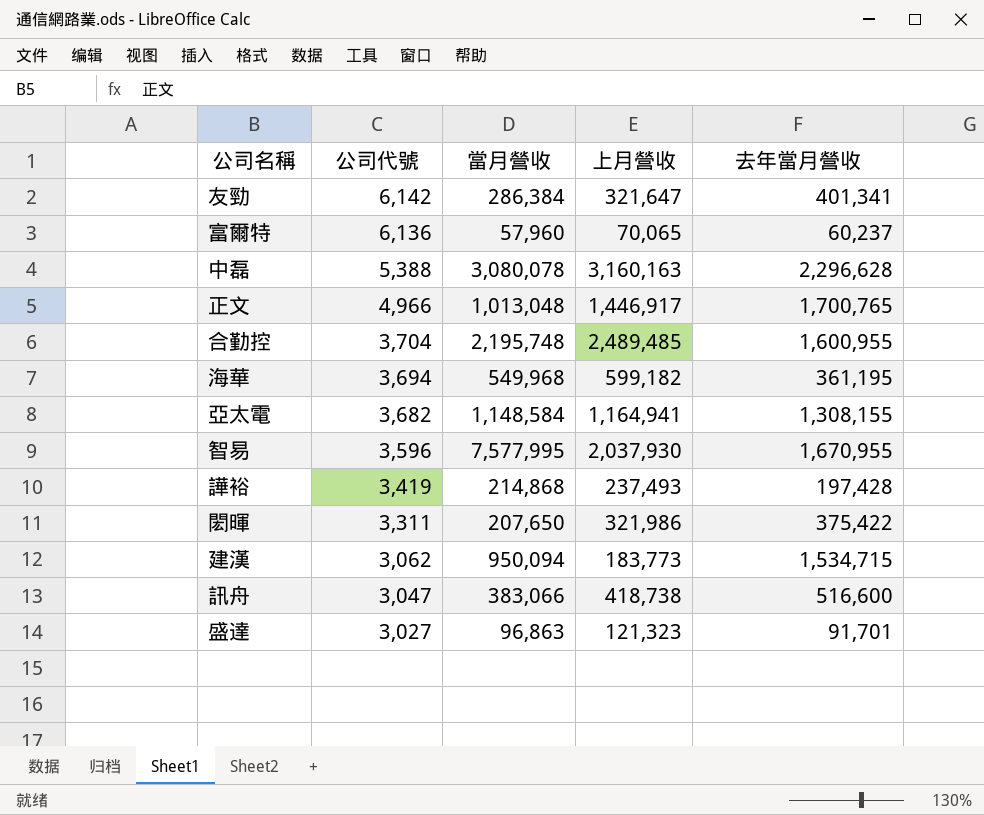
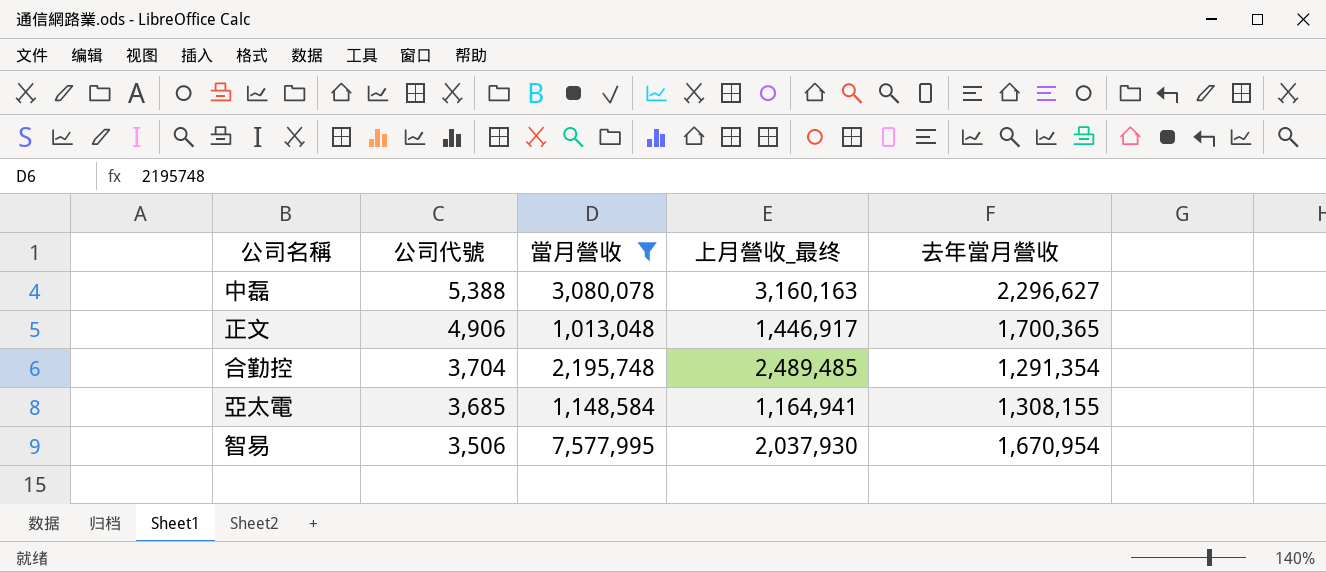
filter: none -> 當月營收 >= 1,013,048
column name: 上月營收 -> 上月營收_最终
中磊 | 去年當月營收: 2,296,628 -> 2,296,627
正文 | 公司代號: 4,966 -> 4,906
正文 | 去年當月營收: 1,700,765 -> 1,700,365
合勤控 | 去年當月營收: 1,600,955 -> 1,291,354
亞太電 | 公司代號: 3,682 -> 3,685
智易 | 公司代號: 3,596 -> 3,506
智易 | 去年當月營收: 1,670,955 -> 1,670,954

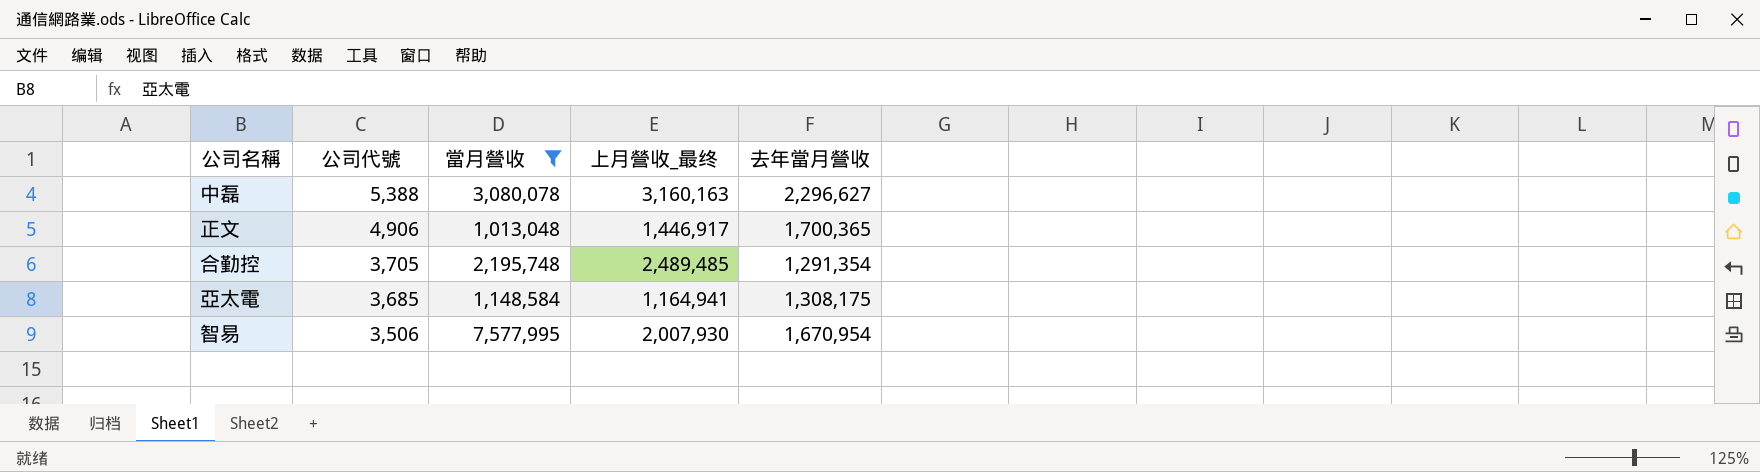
合勤控 | 公司代號: 3,704 -> 3,705
亞太電 | 去年當月營收: 1,308,155 -> 1,308,175
智易 | 上月營收_最终: 2,037,930 -> 2,007,930

